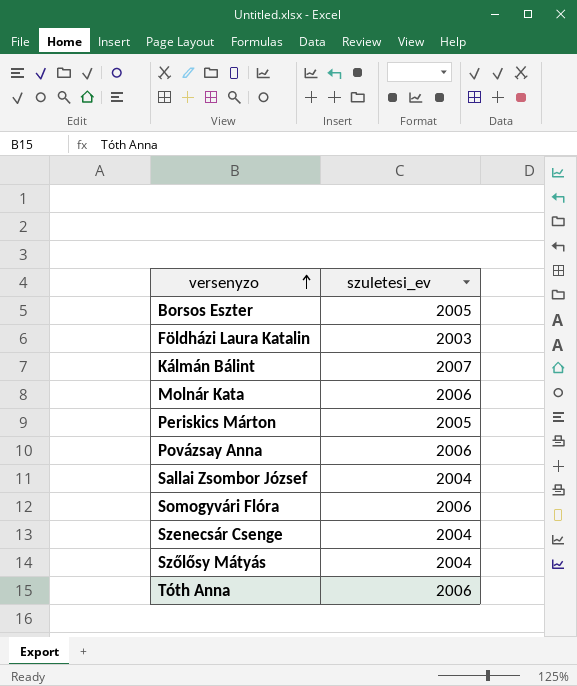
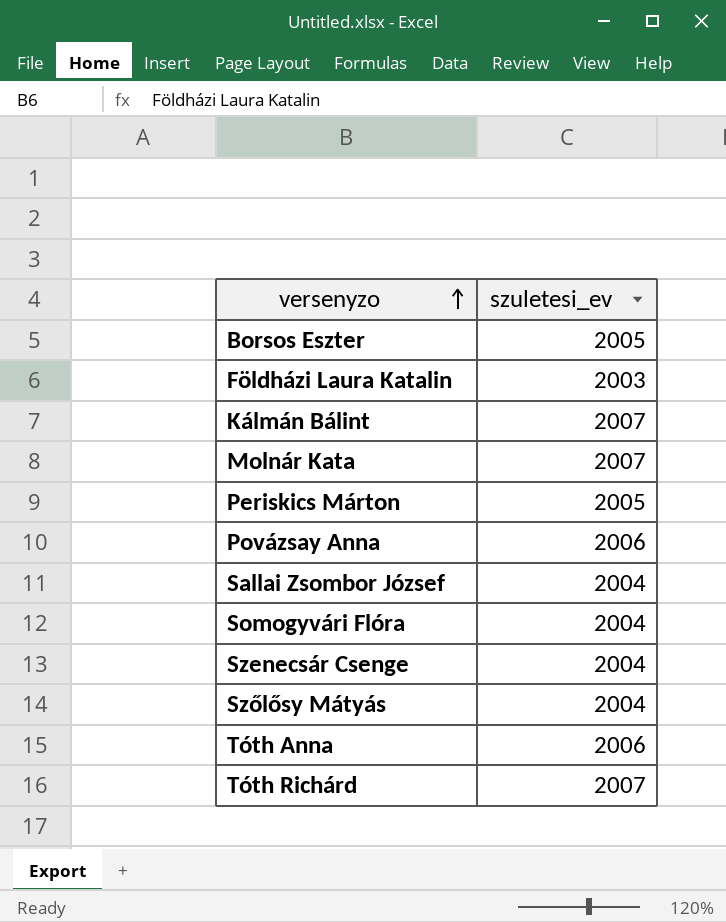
Molnár Kata | szuletesi_ev: 2006 -> 2007
Somogyvári Flóra | szuletesi_ev: 2006 -> 2004
row Tóth Richárd: none -> 2007

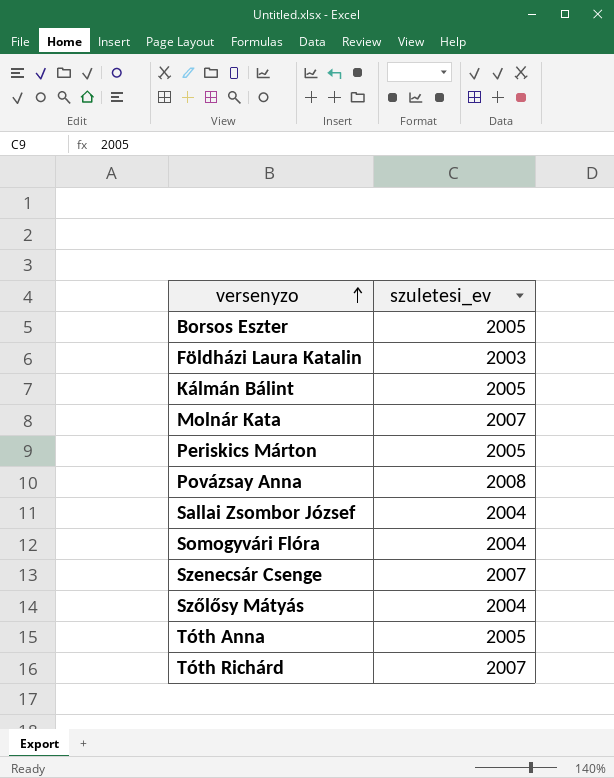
Kálmán Bálint | szuletesi_ev: 2007 -> 2005
Povázsay Anna | szuletesi_ev: 2006 -> 2008
Szenecsár Csenge | szuletesi_ev: 2004 -> 2007
Tóth Anna | szuletesi_ev: 2006 -> 2005

